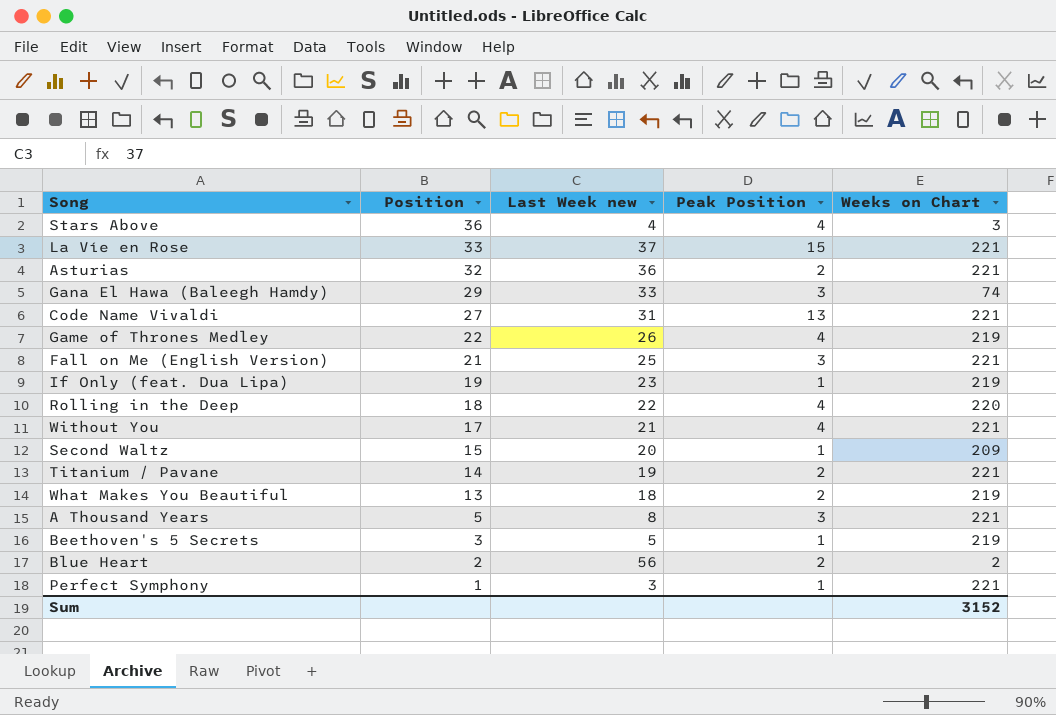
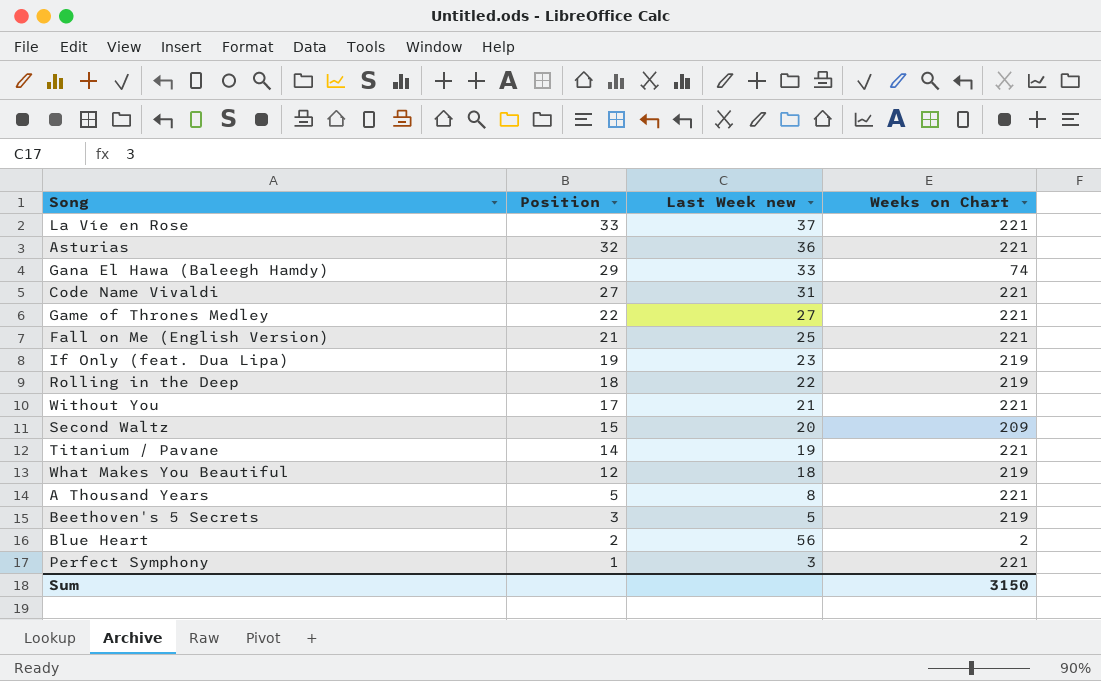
column Peak Position | position: 4 -> none
row Stars Above: 36 | 4 | 4 | 3 -> none
Game of Thrones Medley | Last Week new: 26 -> 27
Game of Thrones Medley | Weeks on Chart: 219 -> 221
Rolling in the Deep | Weeks on Chart: 220 -> 219
What Makes You Beautiful | Position: 13 -> 12
Sum | Weeks on Chart: 3152 -> 3150

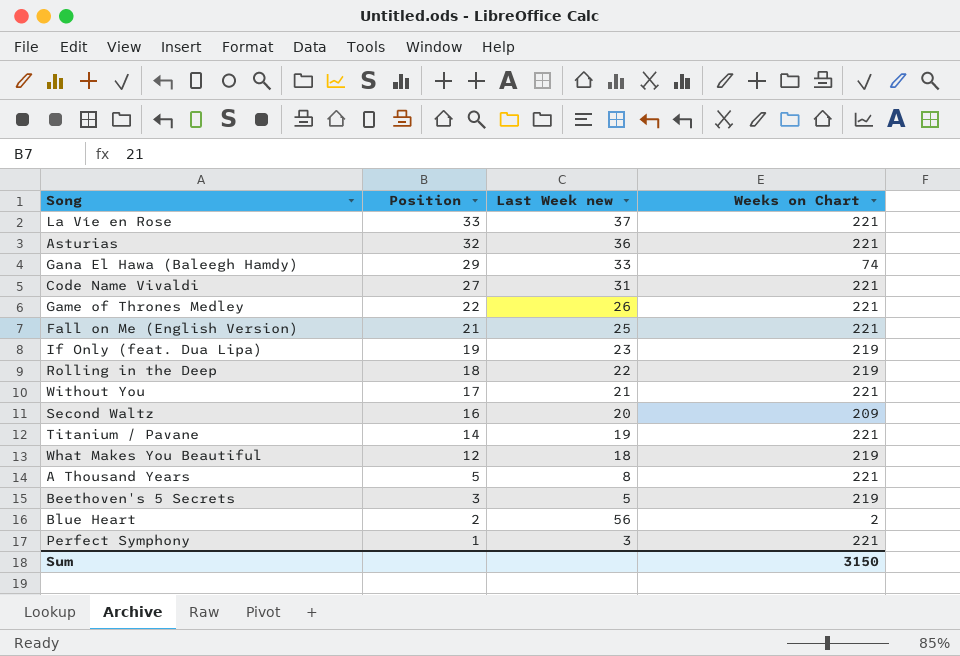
Game of Thrones Medley | Last Week new: 27 -> 26
Second Waltz | Position: 15 -> 16

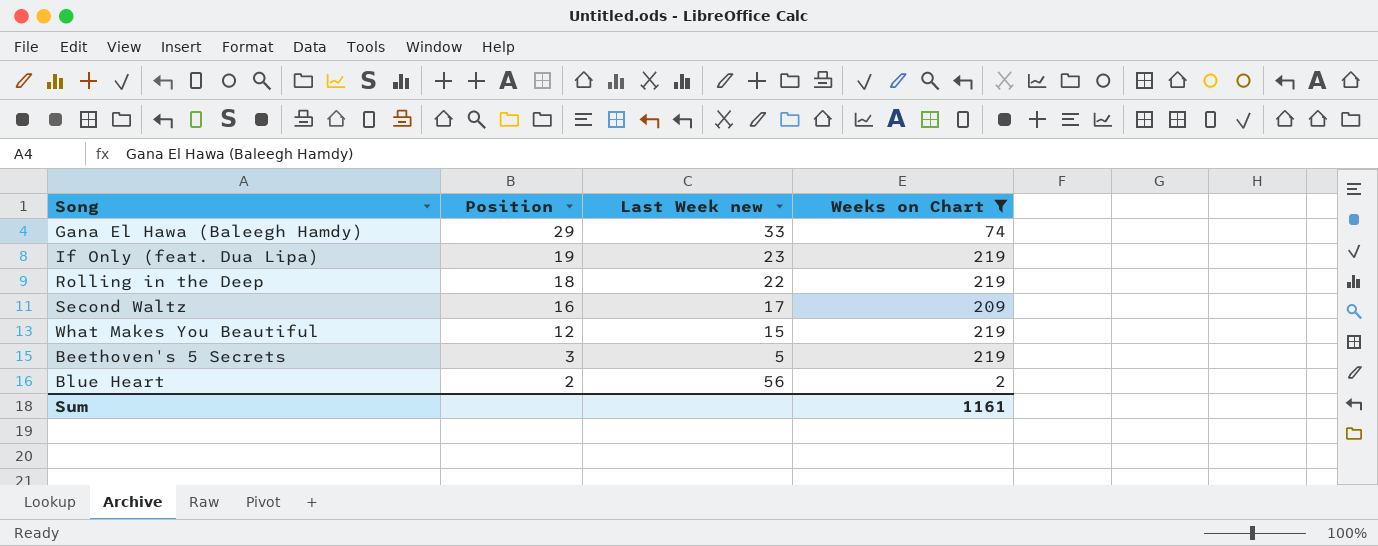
filter: none -> Weeks on Chart != 221
Second Waltz | Last Week new: 20 -> 17
What Makes You Beautiful | Last Week new: 18 -> 15
Sum | Weeks on Chart: 3150 -> 1161

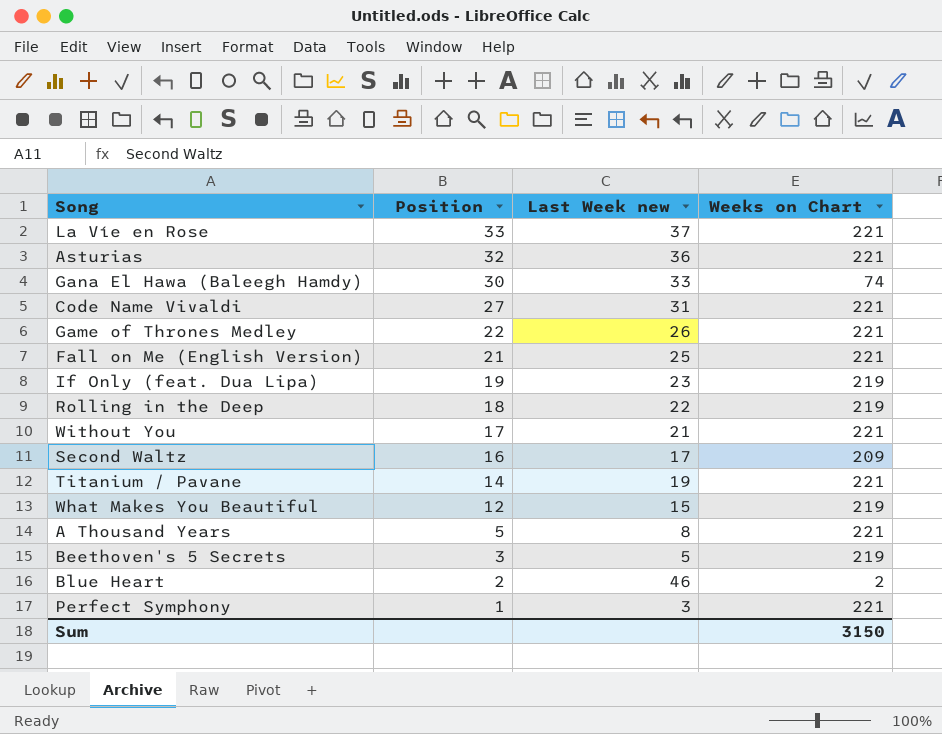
filter: Weeks on Chart != 221 -> none
Gana El Hawa (Baleegh Hamdy) | Position: 29 -> 30
Blue Heart | Last Week new: 56 -> 46
Sum | Weeks on Chart: 1161 -> 3150

